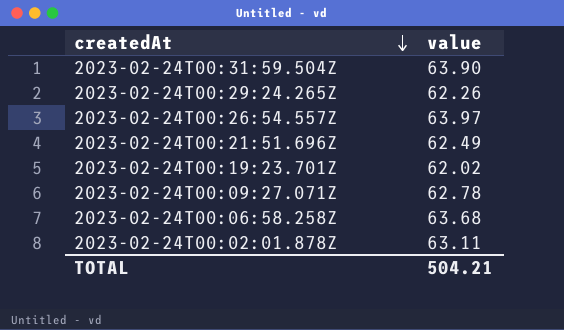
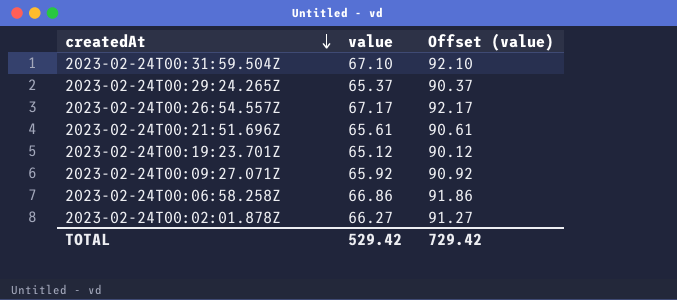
column Offset (value) | formula: none -> [value] + 25
2023-02-24T00:31:59.504Z | value: 63.90 -> 67.10
2023-02-24T00:29:24.265Z | value: 62.26 -> 65.37
2023-02-24T00:26:54.557Z | value: 63.97 -> 67.17
2023-02-24T00:21:51.696Z | value: 62.49 -> 65.61
2023-02-24T00:19:23.701Z | value: 62.02 -> 65.12
2023-02-24T00:09:27.071Z | value: 62.78 -> 65.92
2023-02-24T00:06:58.258Z | value: 63.68 -> 66.86
2023-02-24T00:02:01.878Z | value: 63.11 -> 66.27
TOTAL | value: 504.21 -> 529.42

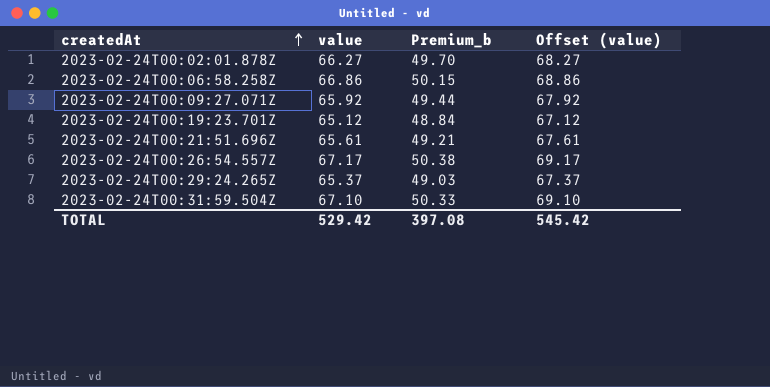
row order: createdAt descending -> createdAt ascending
column Premium_b | formula: none -> [value] * 0.75
column Offset (value) | formula: [value] + 25 -> [value] + 2
TOTAL | Offset (value): 729.42 -> 545.42

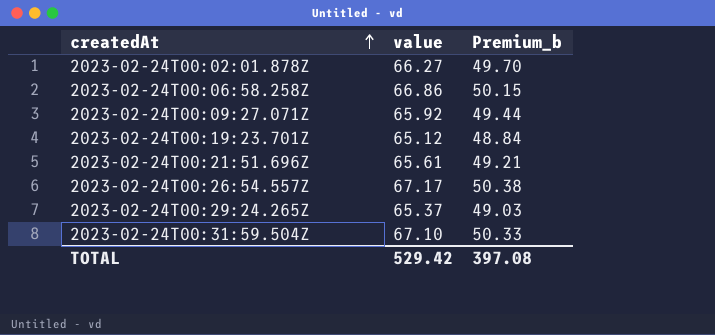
column Offset (value) | formula: [value] + 2 -> none

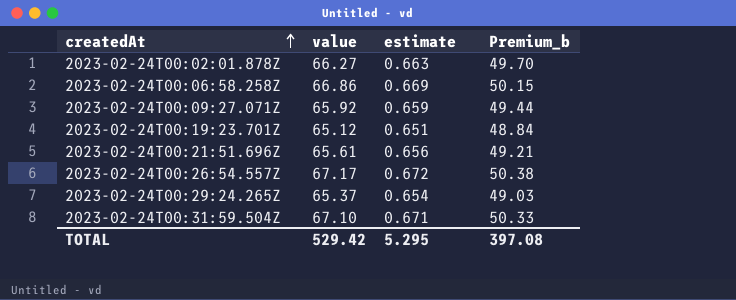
column estimate | formula: none -> [value] * 0.01

